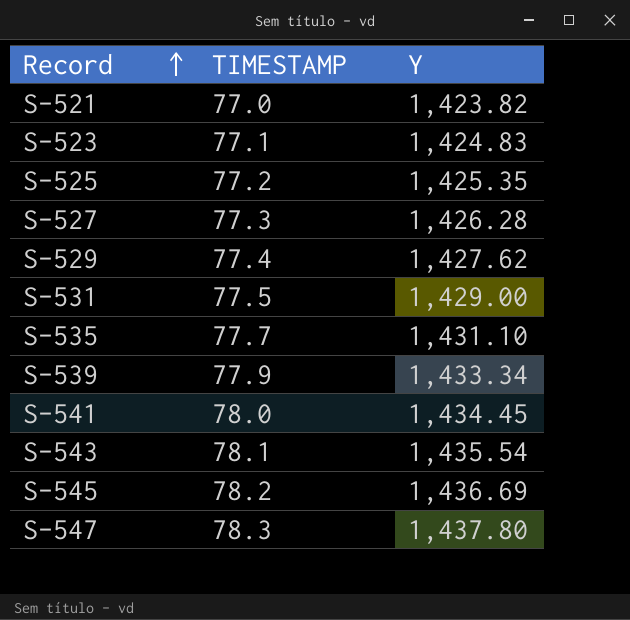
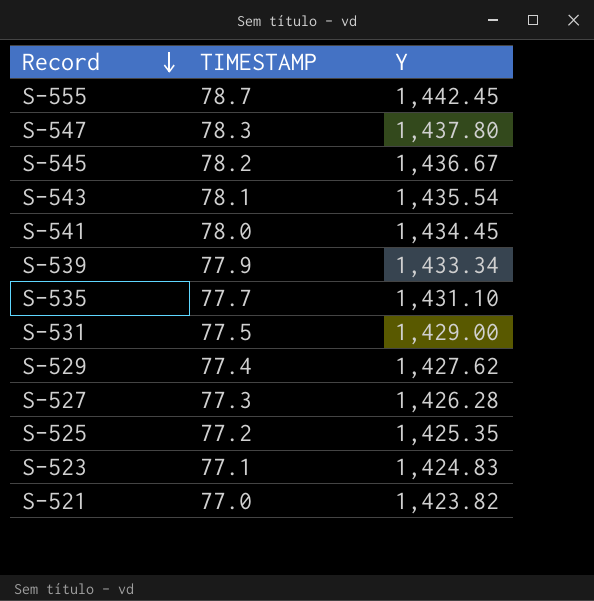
row order: Record ascending -> Record descending
row S-555: none -> 78.7 | 1,442.45
S-545 | Y: 1,436.69 -> 1,436.67

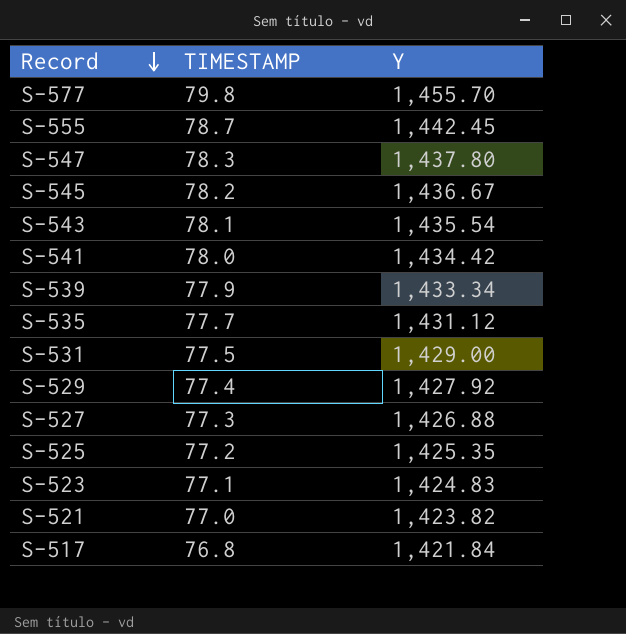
row S-577: none -> 79.8 | 1,455.70
S-541 | Y: 1,434.45 -> 1,434.42
S-535 | Y: 1,431.10 -> 1,431.12
S-529 | Y: 1,427.62 -> 1,427.92
S-527 | Y: 1,426.28 -> 1,426.88
row S-517: none -> 76.8 | 1,421.84

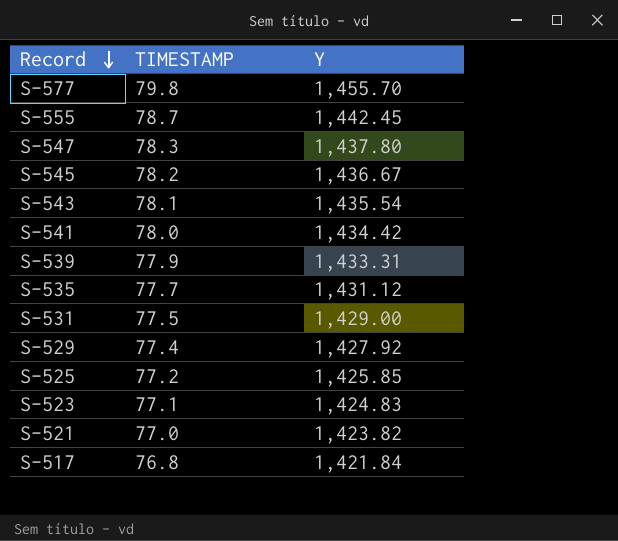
row S-527: 77.3 | 1,426.88 -> none
S-539 | Y: 1,433.34 -> 1,433.31
S-525 | Y: 1,425.35 -> 1,425.85

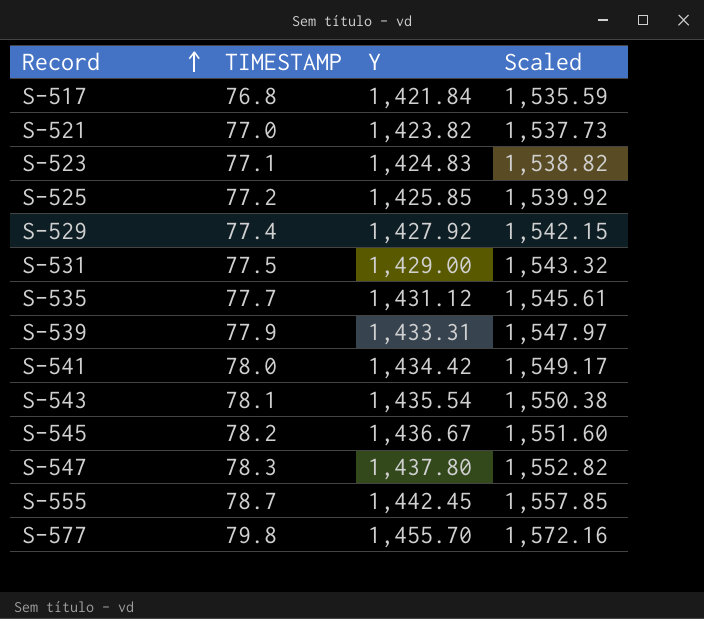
row order: Record descending -> Record ascending
column Scaled | formula: none -> [Y] * 1.08

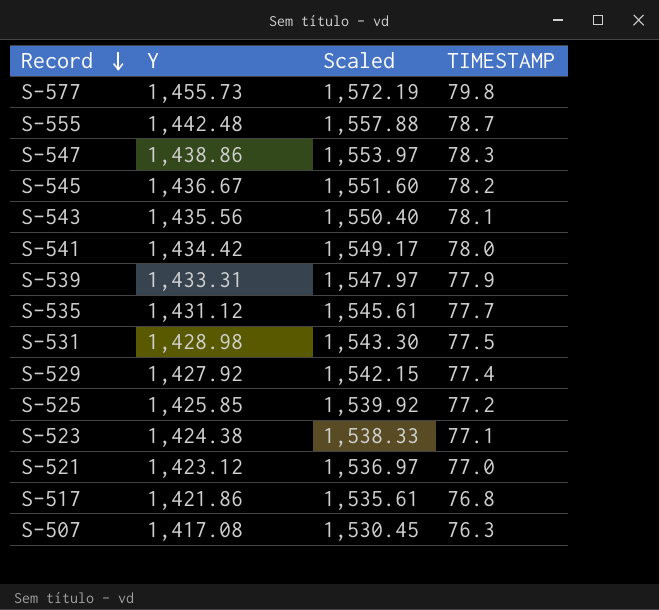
row order: Record ascending -> Record descending
column TIMESTAMP | position: 2 -> 4
S-577 | Y: 1,455.70 -> 1,455.73
S-577 | Scaled: 1,572.16 -> 1,572.19
S-555 | Y: 1,442.45 -> 1,442.48
S-555 | Scaled: 1,557.85 -> 1,557.88
S-547 | Y: 1,437.80 -> 1,438.86
S-547 | Scaled: 1,552.82 -> 1,553.97
S-543 | Y: 1,435.54 -> 1,435.56
S-543 | Scaled: 1,550.38 -> 1,550.40
S-531 | Y: 1,429.00 -> 1,428.98
S-531 | Scaled: 1,543.32 -> 1,543.30
S-523 | Y: 1,424.83 -> 1,424.38
S-523 | Scaled: 1,538.82 -> 1,538.33
S-521 | Y: 1,423.82 -> 1,423.12
S-521 | Scaled: 1,537.73 -> 1,536.97
S-517 | Y: 1,421.84 -> 1,421.86
S-517 | Scaled: 1,535.59 -> 1,535.61
row S-507: none -> 1,417.08 | 1,530.45 | 76.3

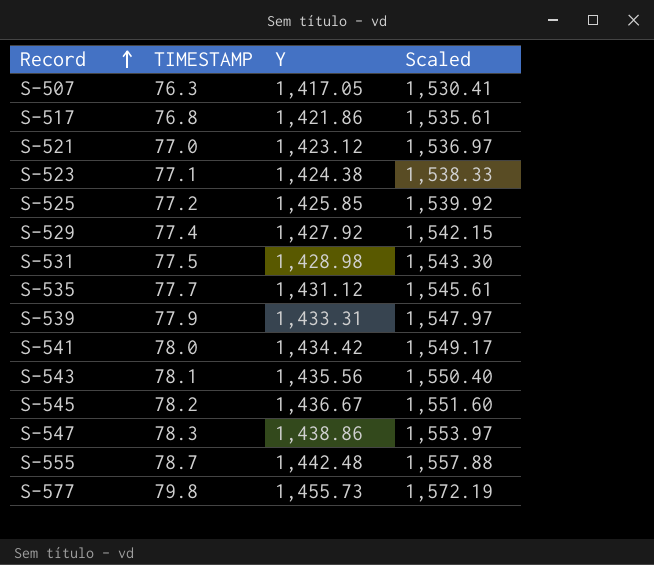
row order: Record descending -> Record ascending
column TIMESTAMP | position: 4 -> 2
S-507 | Y: 1,417.08 -> 1,417.05
S-507 | Scaled: 1,530.45 -> 1,530.41

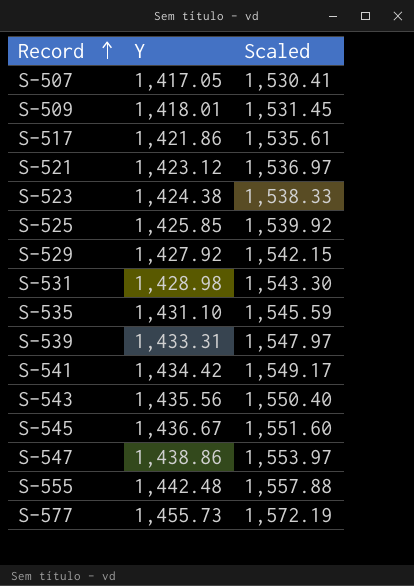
column TIMESTAMP | position: 2 -> none
row S-509: none -> 1,418.01 | 1,531.45
S-535 | Y: 1,431.12 -> 1,431.10
S-535 | Scaled: 1,545.61 -> 1,545.59

